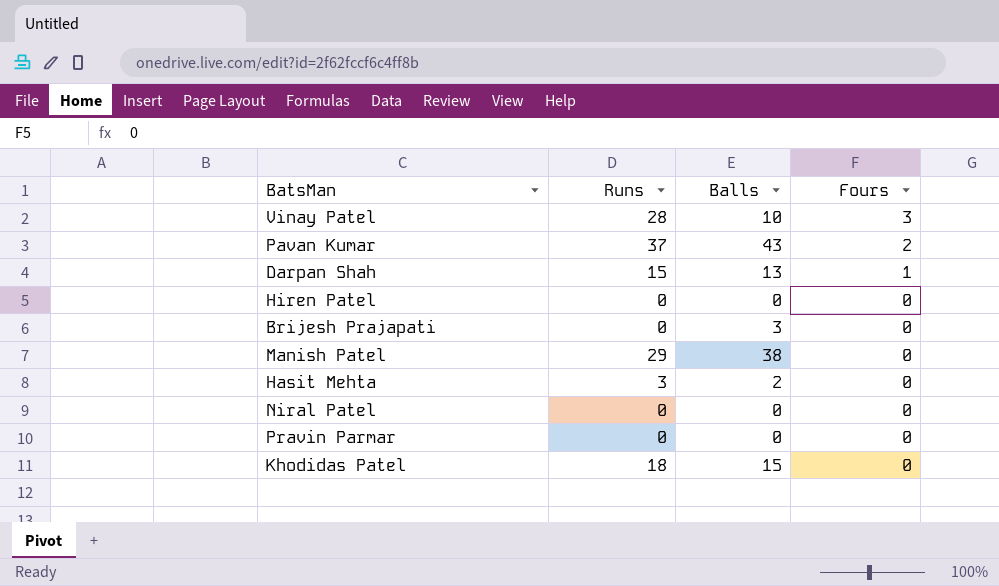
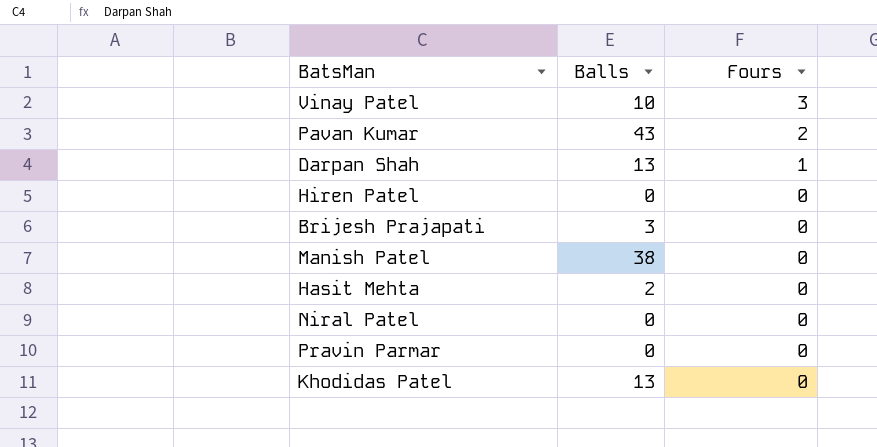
column Runs | position: 2 -> none
Khodidas Patel | Balls: 15 -> 13

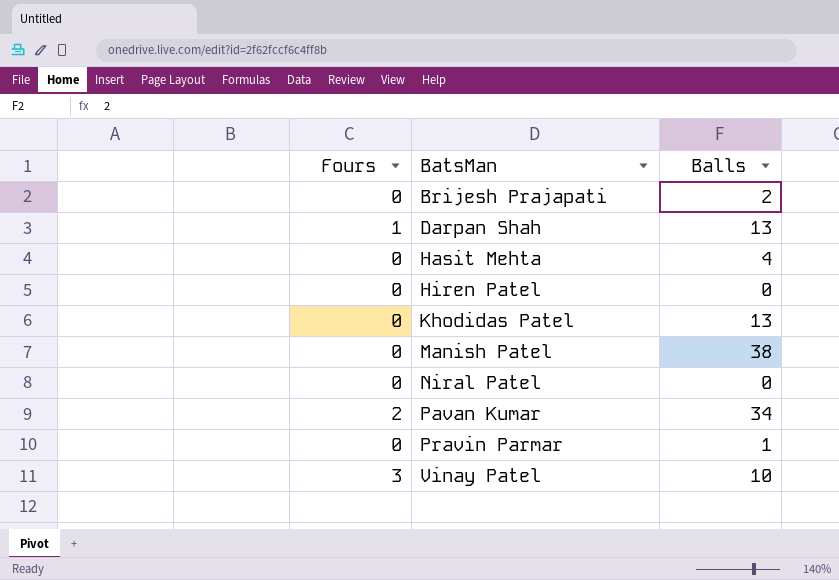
row order: Fours descending -> BatsMan ascending
column Fours | position: 3 -> 1
Brijesh Prajapati | Balls: 3 -> 2
Hasit Mehta | Balls: 2 -> 4
Pavan Kumar | Balls: 43 -> 34
Pravin Parmar | Balls: 0 -> 1

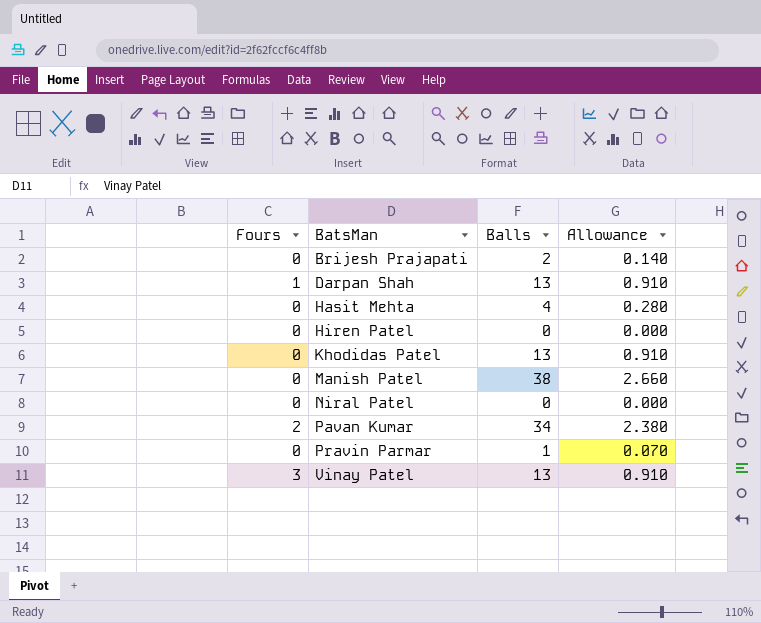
column Allowance | formula: none -> [Balls] * 0.07
Vinay Patel | Balls: 10 -> 13

